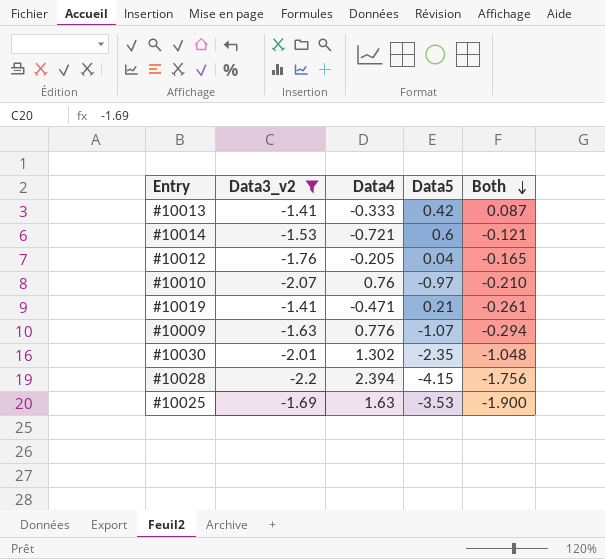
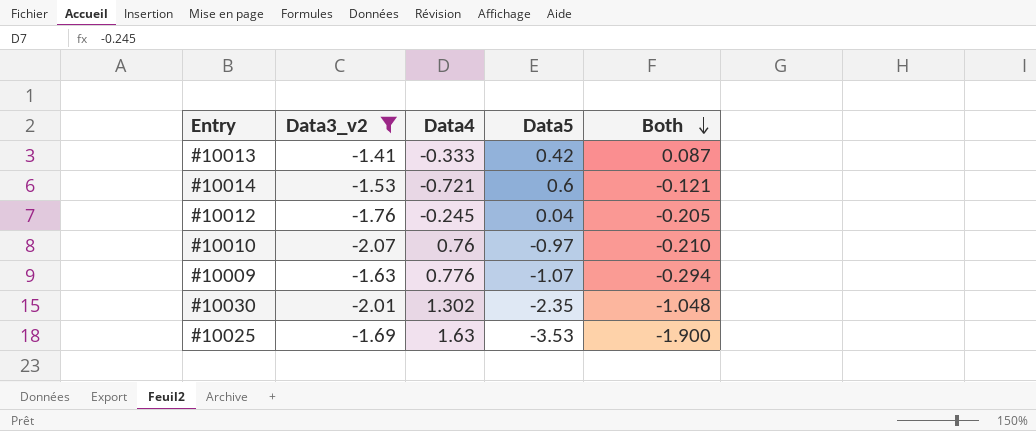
row #10019: -1.41 | -0.471 | 0.21 | -0.261 -> none
row #10028: -2.2 | 2.394 | -4.15 | -1.756 -> none
#10012 | Data4: -0.205 -> -0.245
#10012 | Both: -0.165 -> -0.205

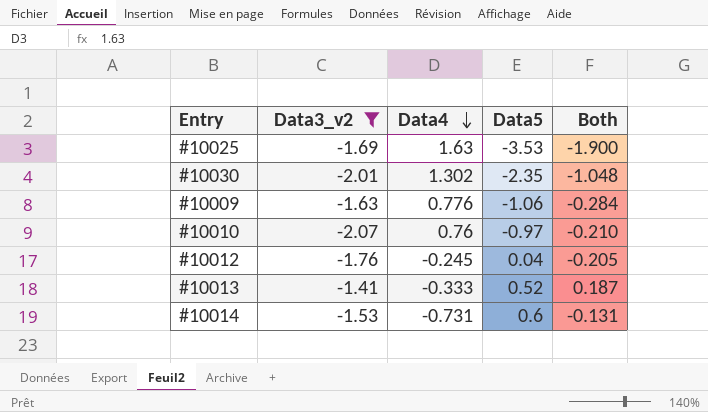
row order: Both descending -> Data4 descending
#10009 | Data5: -1.07 -> -1.06
#10009 | Both: -0.294 -> -0.284
#10013 | Data5: 0.42 -> 0.52
#10013 | Both: 0.087 -> 0.187
#10014 | Data4: -0.721 -> -0.731
#10014 | Both: -0.121 -> -0.131

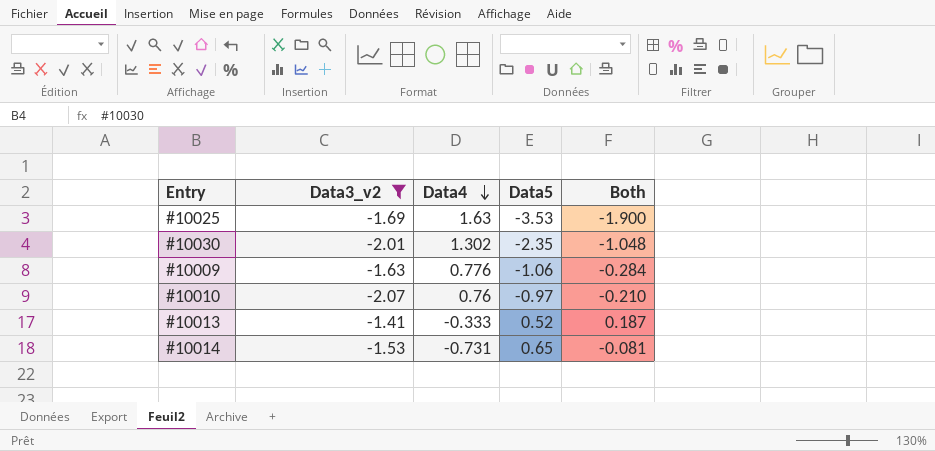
row #10012: -1.76 | -0.245 | 0.04 | -0.205 -> none
#10014 | Data5: 0.6 -> 0.65
#10014 | Both: -0.131 -> -0.081

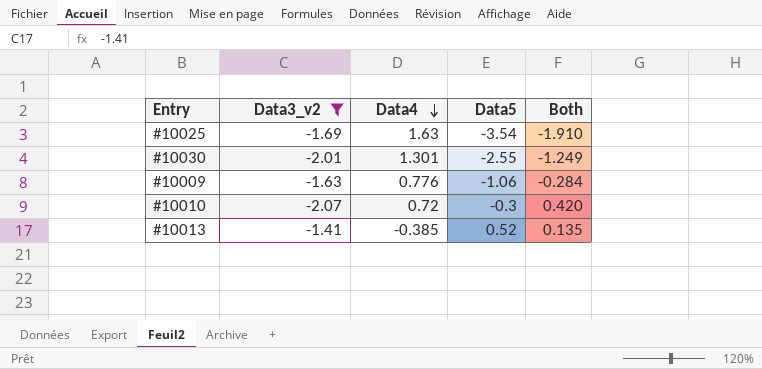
row #10014: -1.53 | -0.731 | 0.65 | -0.081 -> none
#10025 | Data5: -3.53 -> -3.54
#10025 | Both: -1.900 -> -1.910
#10030 | Data4: 1.302 -> 1.301
#10030 | Data5: -2.35 -> -2.55
#10030 | Both: -1.048 -> -1.249
#10010 | Data4: 0.76 -> 0.72
#10010 | Data5: -0.97 -> -0.3
#10010 | Both: -0.210 -> 0.420
#10013 | Data4: -0.333 -> -0.385
#10013 | Both: 0.187 -> 0.135

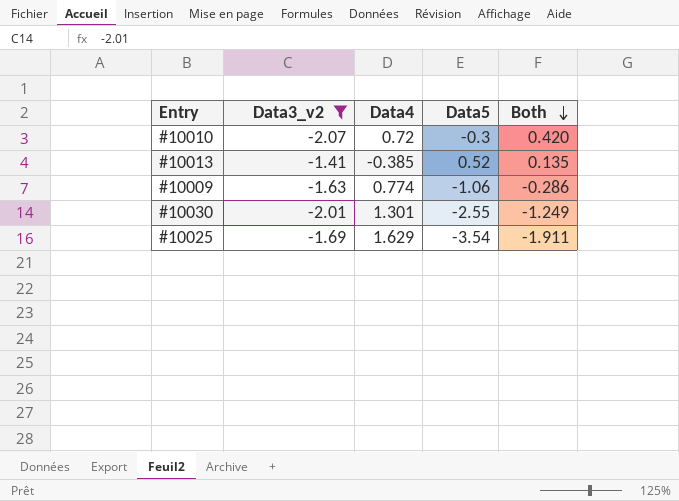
row order: Data4 descending -> Both descending
#10009 | Data4: 0.776 -> 0.774
#10009 | Both: -0.284 -> -0.286
#10025 | Data4: 1.63 -> 1.629
#10025 | Both: -1.910 -> -1.911

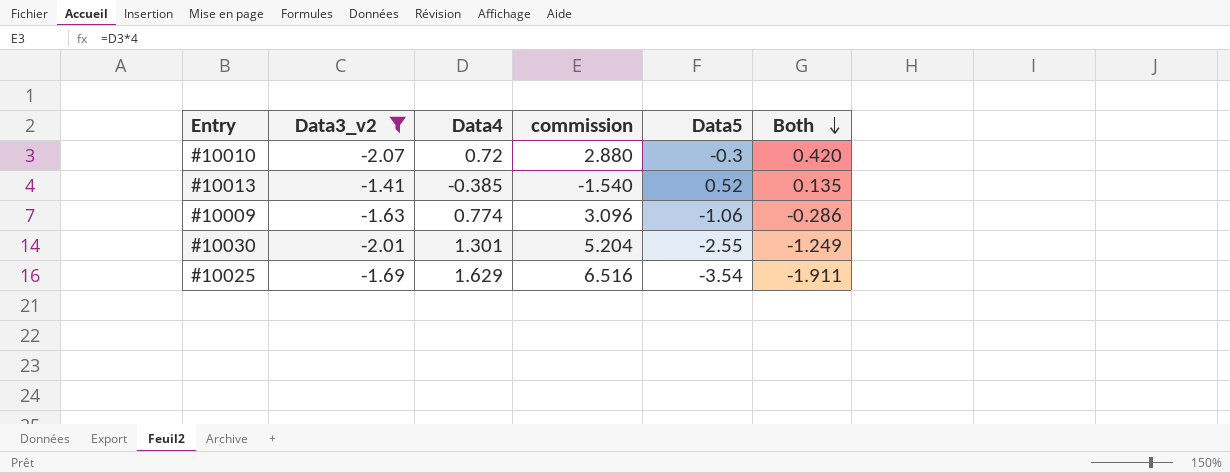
column commission | formula: none -> [Data4] * 4

